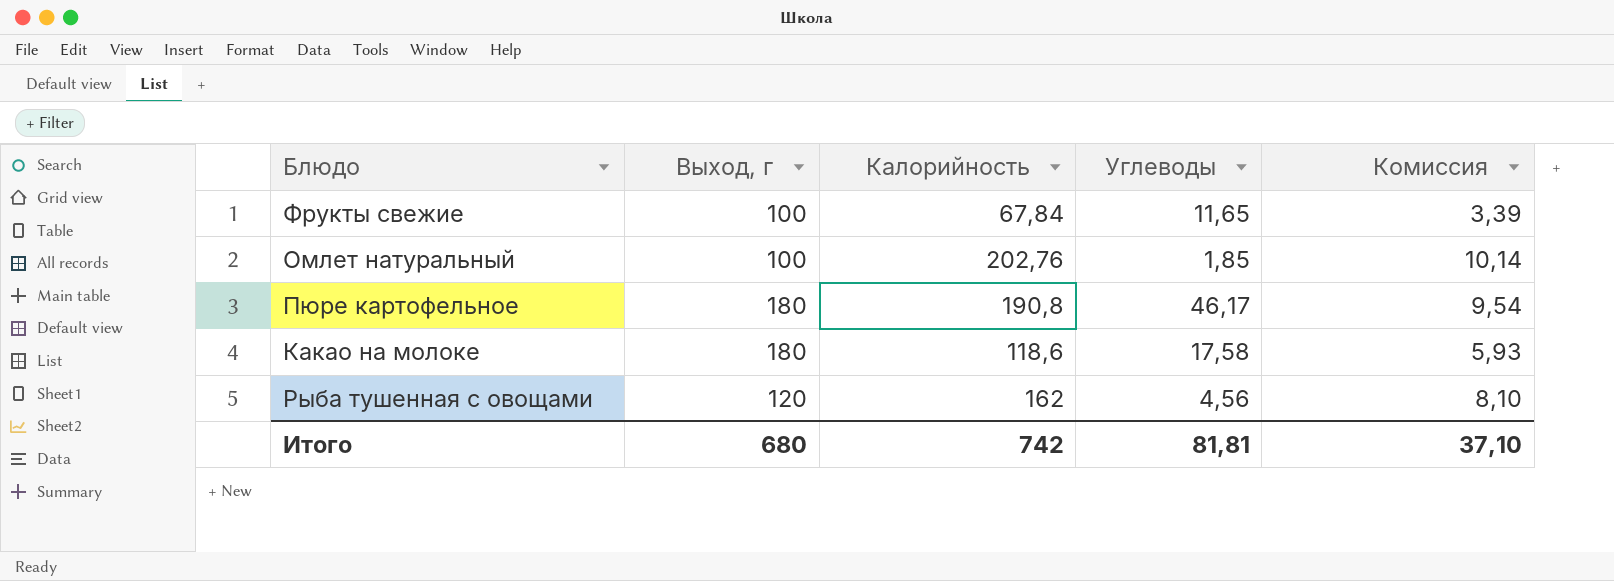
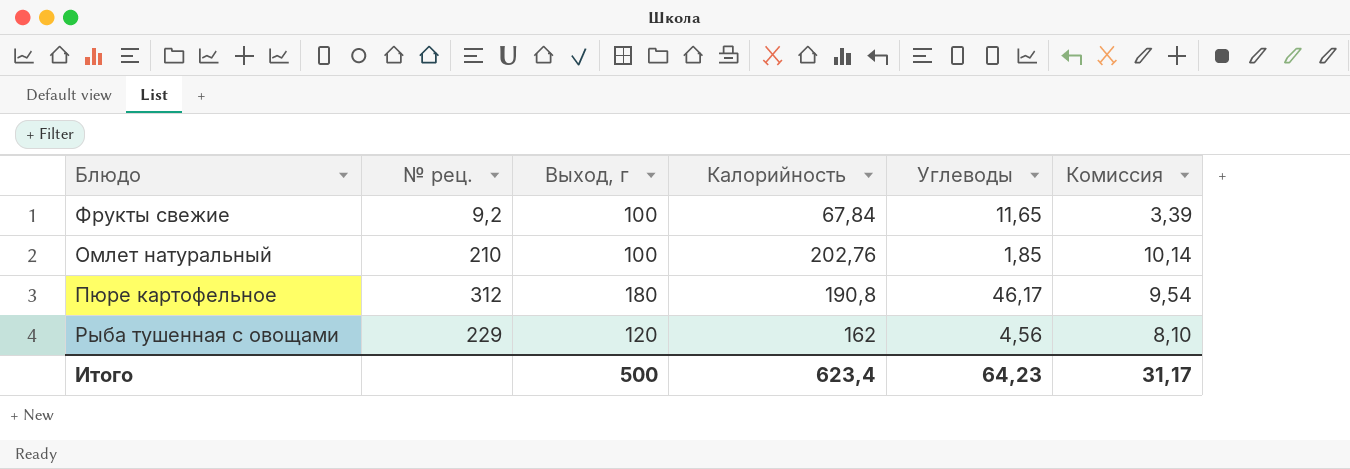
column № рец. | position: none -> 2
row Какао на молоке: 180 | 118,6 | 17,58 | 5,93 -> none
Итого | Выход, г: 680 -> 500
Итого | Калорийность: 742 -> 623,4
Итого | Углеводы: 81,81 -> 64,23
Итого | Комиссия: 37,10 -> 31,17

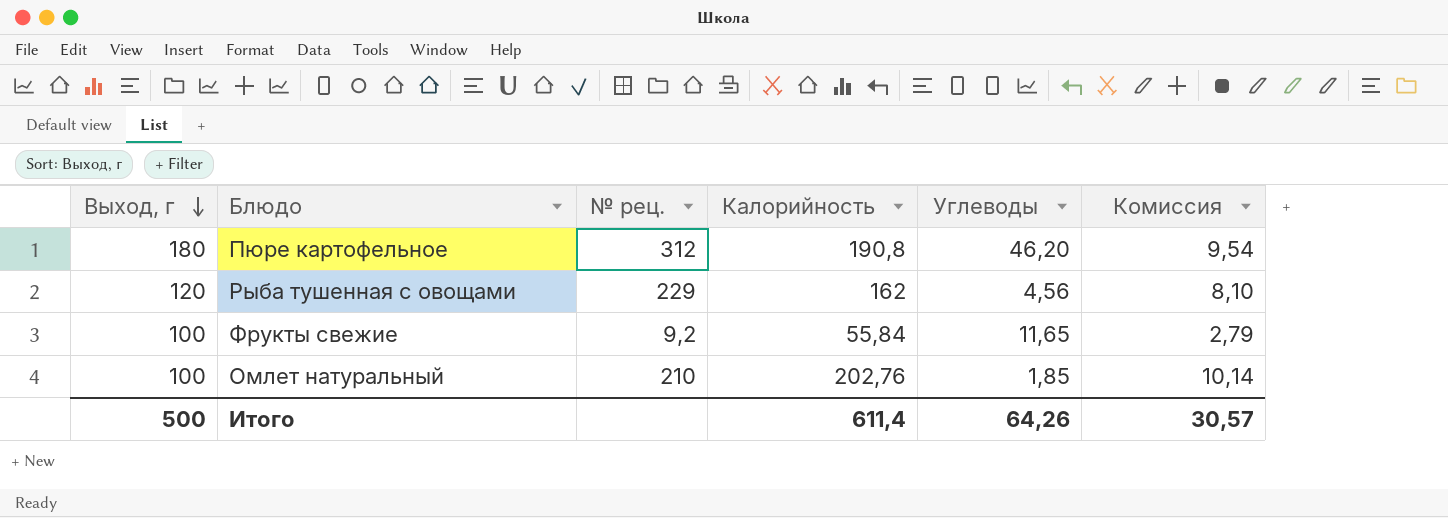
row order: none -> Выход, г descending
column Выход, г | position: 3 -> 1
Пюре картофельное | Углеводы: 46,17 -> 46,20
Фрукты свежие | Калорийность: 67,84 -> 55,84
Фрукты свежие | Комиссия: 3,39 -> 2,79
Итого | Калорийность: 623,4 -> 611,4
Итого | Углеводы: 64,23 -> 64,26
Итого | Комиссия: 31,17 -> 30,57

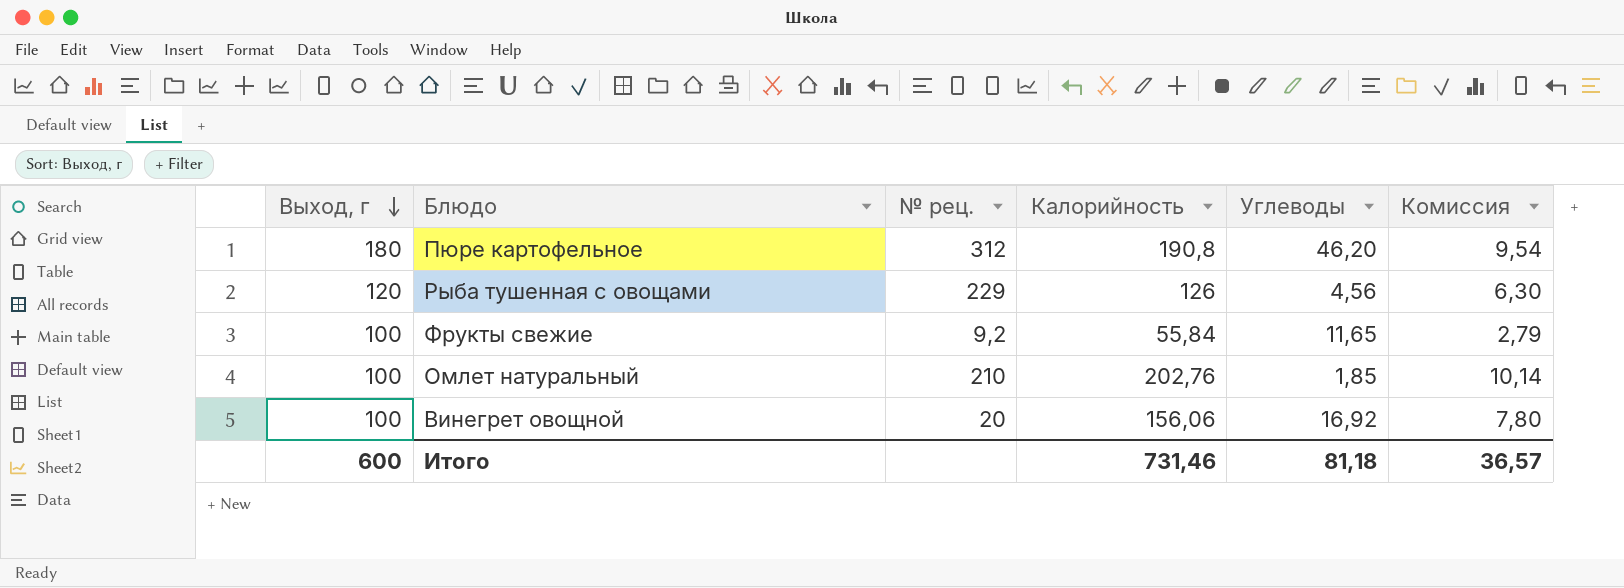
Рыба тушенная с овощами | Калорийность: 162 -> 126
Рыба тушенная с овощами | Комиссия: 8,10 -> 6,30
row Винегрет овощной: none -> 100 | 20 | 156,06 | 16,92 | 7,80
Итого | Выход, г: 500 -> 600
Итого | Калорийность: 611,4 -> 731,46
Итого | Углеводы: 64,26 -> 81,18
Итого | Комиссия: 30,57 -> 36,57

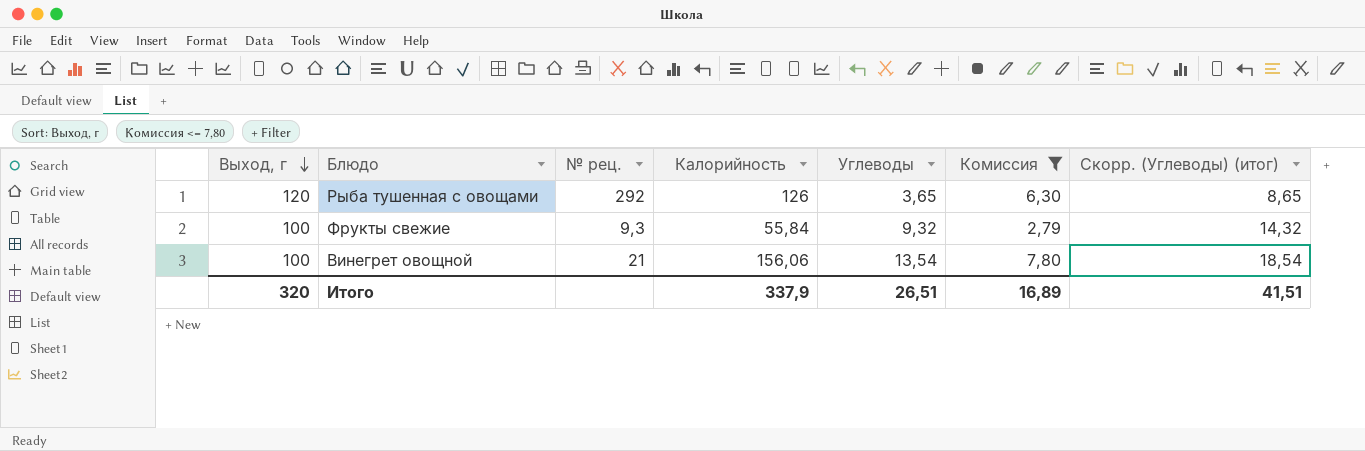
filter: none -> Комиссия <= 7,80
column Скорр. (Углеводы) (итог) | formula: none -> [Углеводы] + 5
Рыба тушенная с овощами | № рец.: 229 -> 292
Рыба тушенная с овощами | Углеводы: 4,56 -> 3,65
Фрукты свежие | № рец.: 9,2 -> 9,3
Фрукты свежие | Углеводы: 11,65 -> 9,32
Винегрет овощной | № рец.: 20 -> 21
Винегрет овощной | Углеводы: 16,92 -> 13,54
Итого | Выход, г: 600 -> 320
Итого | Калорийность: 731,46 -> 337,9
Итого | Углеводы: 81,18 -> 26,51
Итого | Комиссия: 36,57 -> 16,89

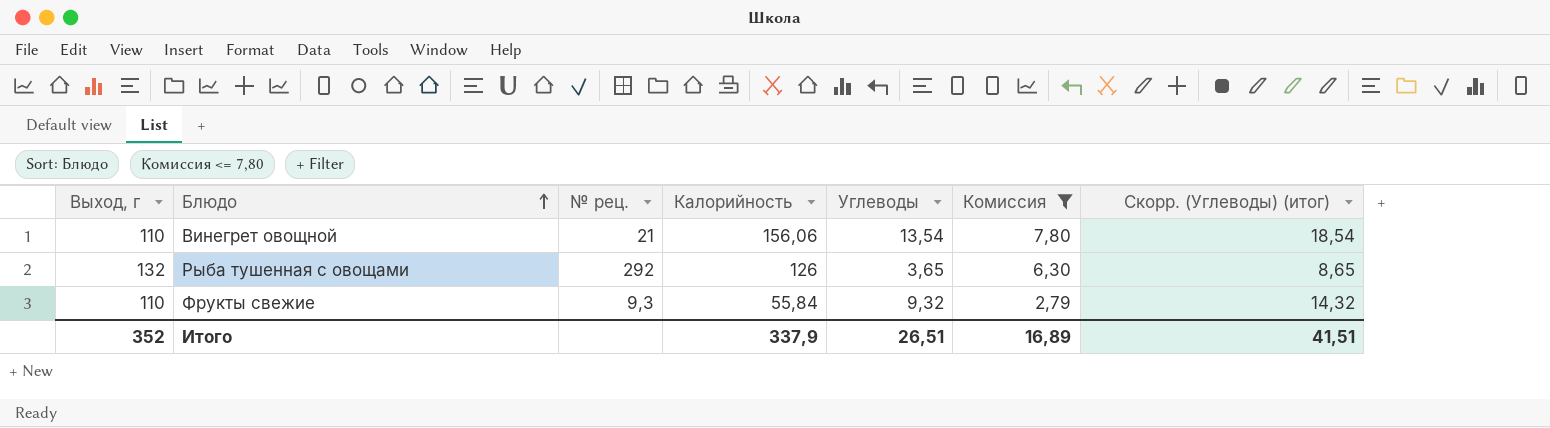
row order: Выход, г descending -> Блюдо ascending
Винегрет овощной | Выход, г: 100 -> 110
Рыба тушенная с овощами | Выход, г: 120 -> 132
Фрукты свежие | Выход, г: 100 -> 110
Итого | Выход, г: 320 -> 352

